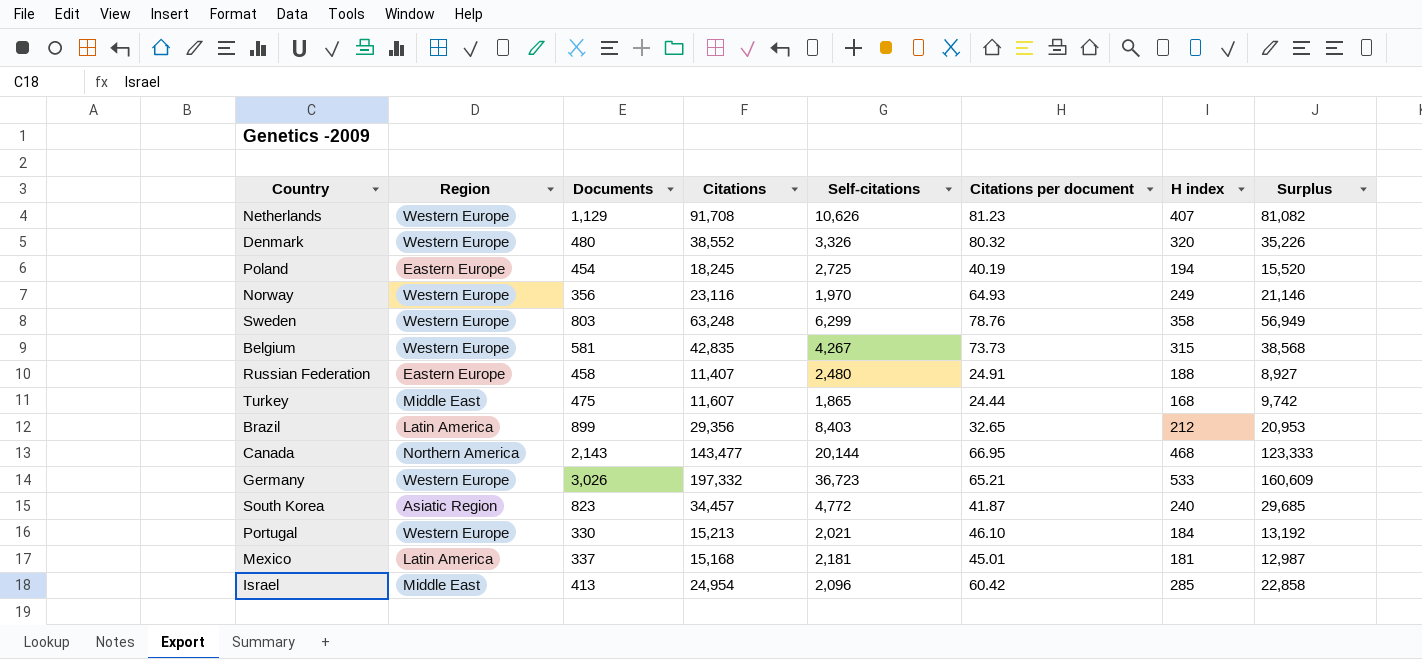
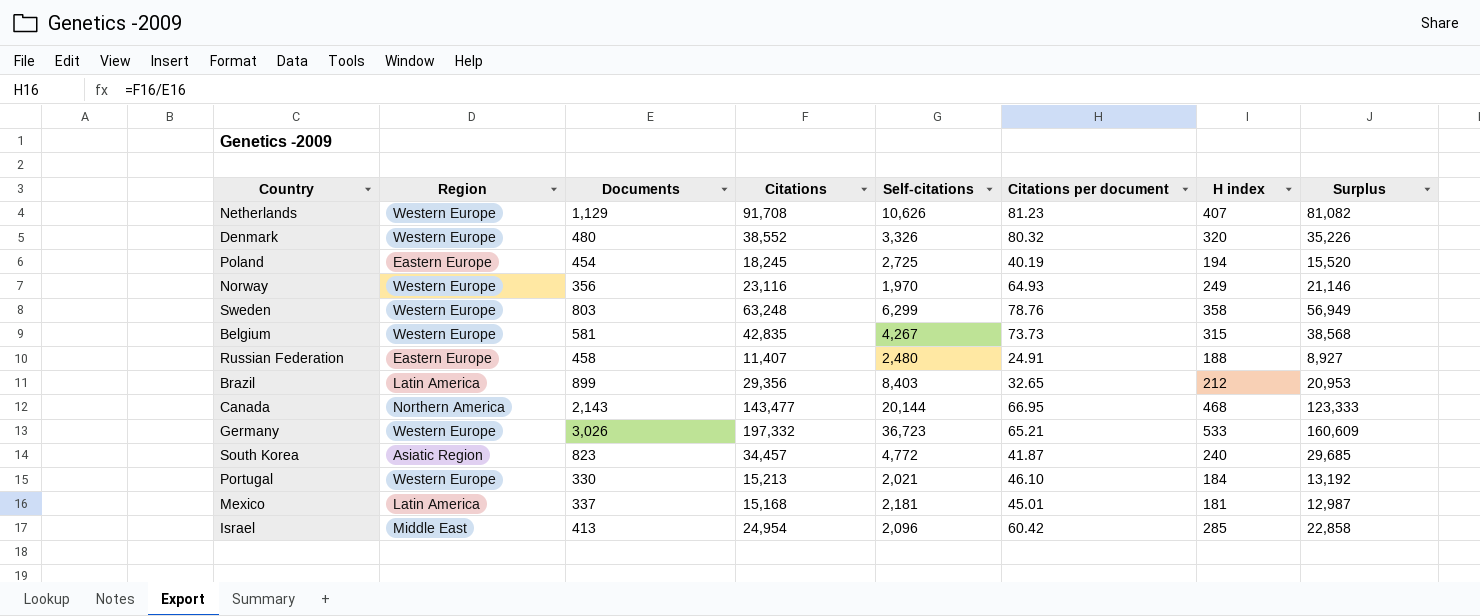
row Turkey: Middle East | 475 | 11,607 | 1,865 | 24.44 | 168 | 9,742 -> none

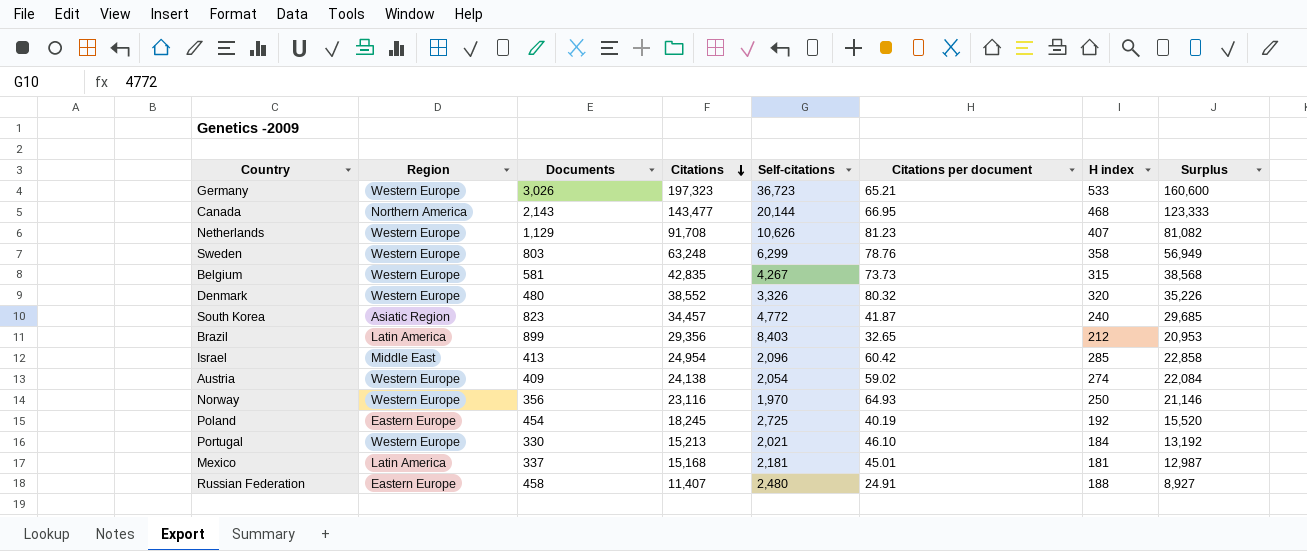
row order: none -> Citations descending
Germany | Citations: 197,332 -> 197,323
Germany | Surplus: 160,609 -> 160,600
row Austria: none -> Western Europe | 409 | 24,138 | 2,054 | 59.02 | 274 | 22,084
Norway | H index: 249 -> 250
Poland | H index: 194 -> 192

